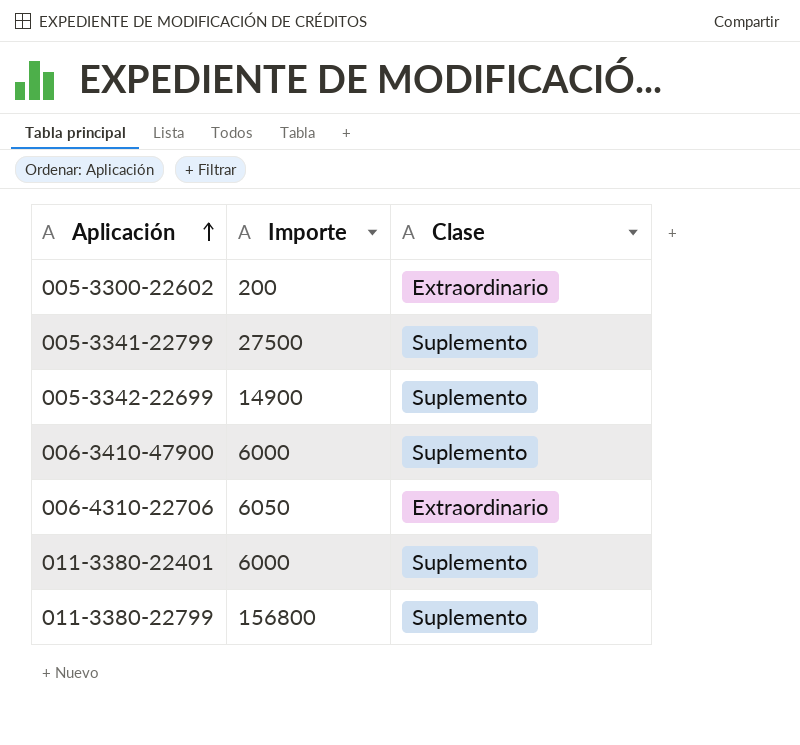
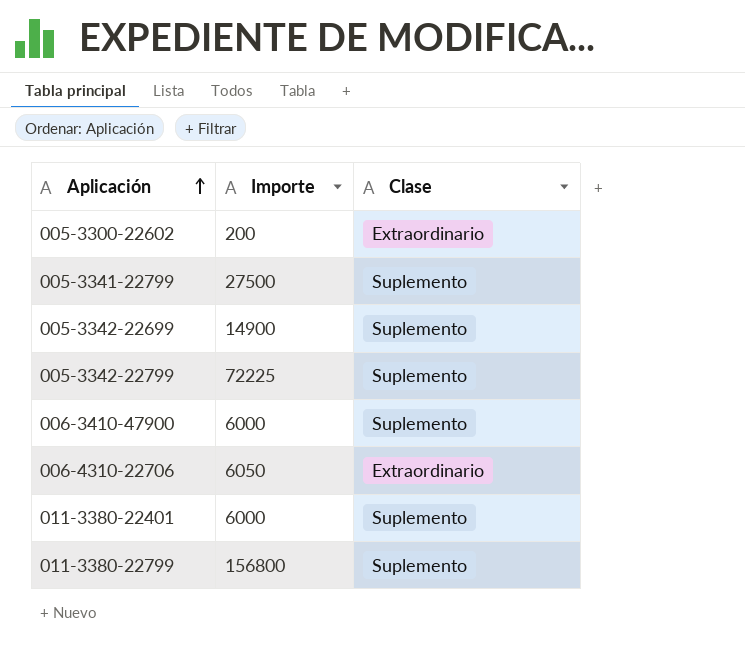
row 005-3342-22799: none -> 72225 | Suplemento

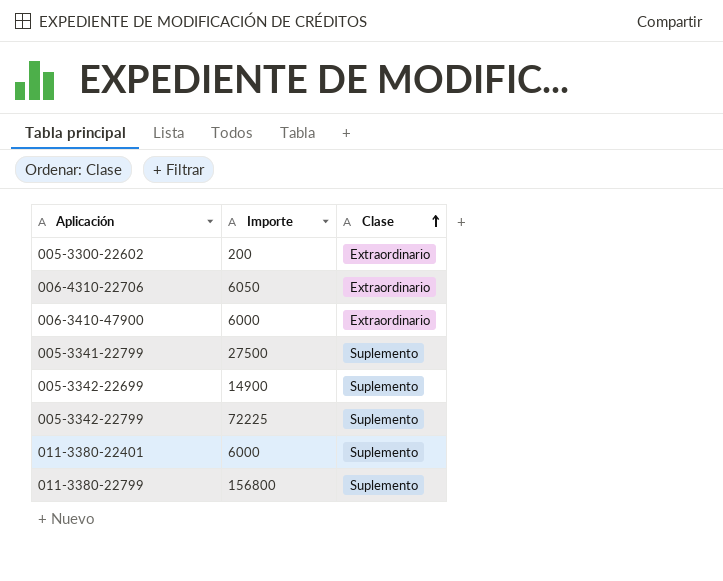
row order: Aplicación ascending -> Clase ascending
006-3410-47900 | Clase: Suplemento -> Extraordinario

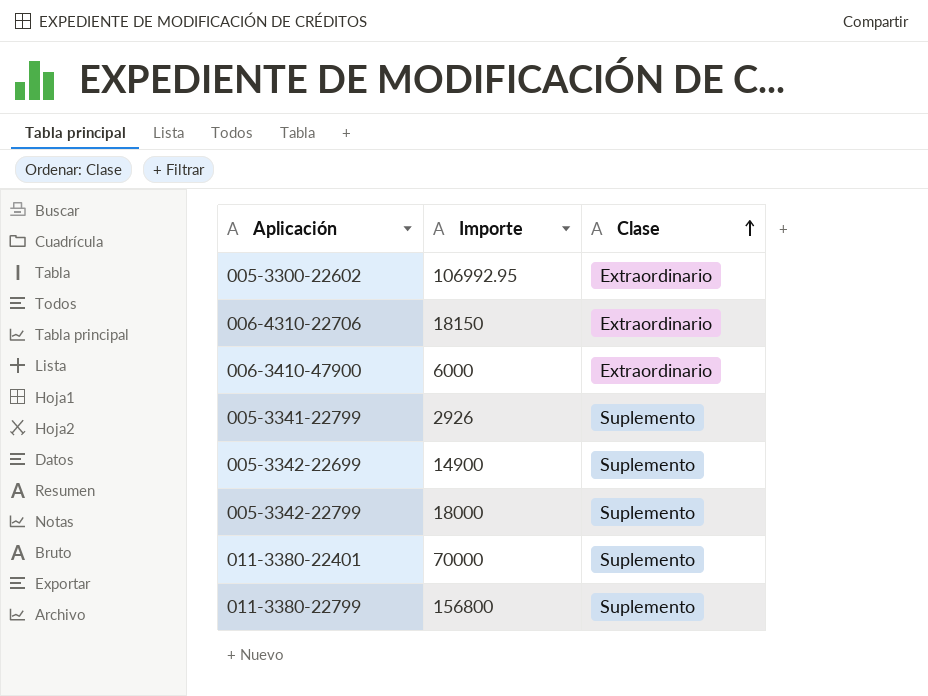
005-3300-22602 | Importe: 200 -> 106992.95
006-4310-22706 | Importe: 6050 -> 18150
005-3341-22799 | Importe: 27500 -> 2926
005-3342-22799 | Importe: 72225 -> 18000
011-3380-22401 | Importe: 6000 -> 70000

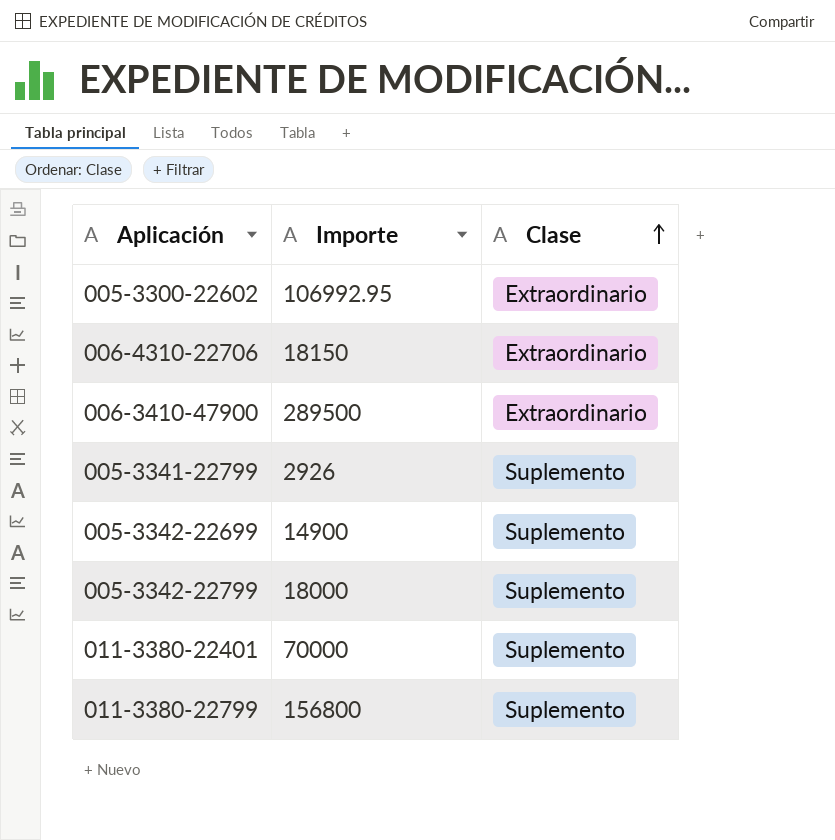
006-3410-47900 | Importe: 6000 -> 289500

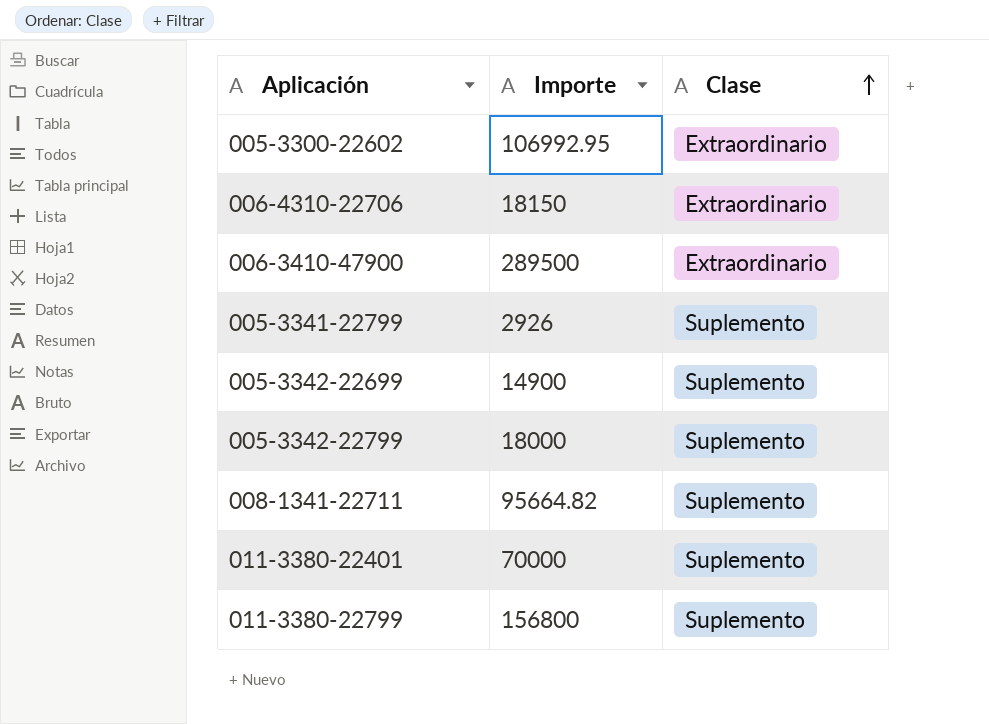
row 008-1341-22711: none -> 95664.82 | Suplemento

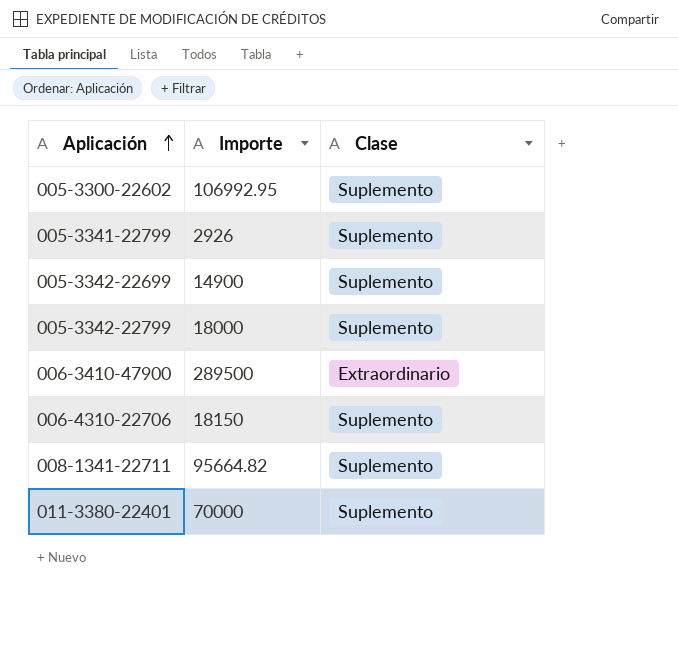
row order: Clase ascending -> Aplicación ascending
row 011-3380-22799: 156800 | Suplemento -> none
005-3300-22602 | Clase: Extraordinario -> Suplemento
006-4310-22706 | Clase: Extraordinario -> Suplemento

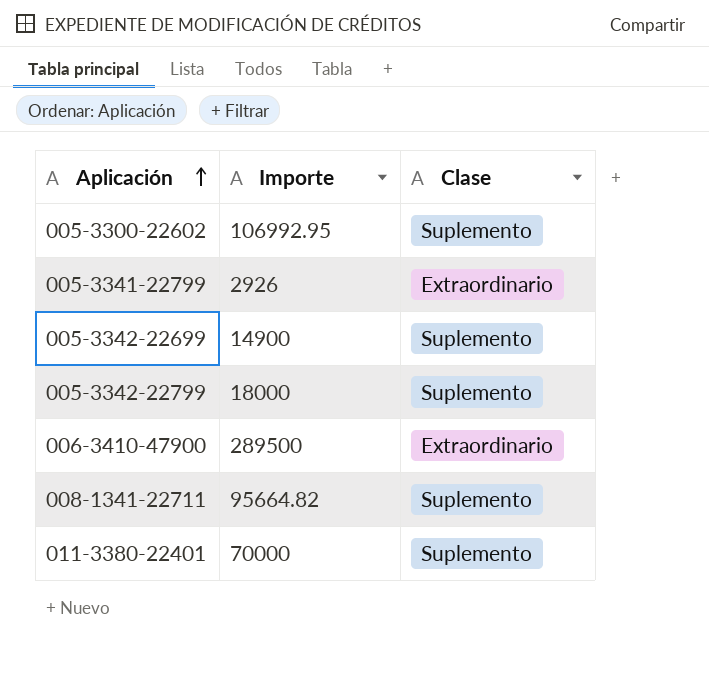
row 006-4310-22706: 18150 | Suplemento -> none
005-3341-22799 | Clase: Suplemento -> Extraordinario

